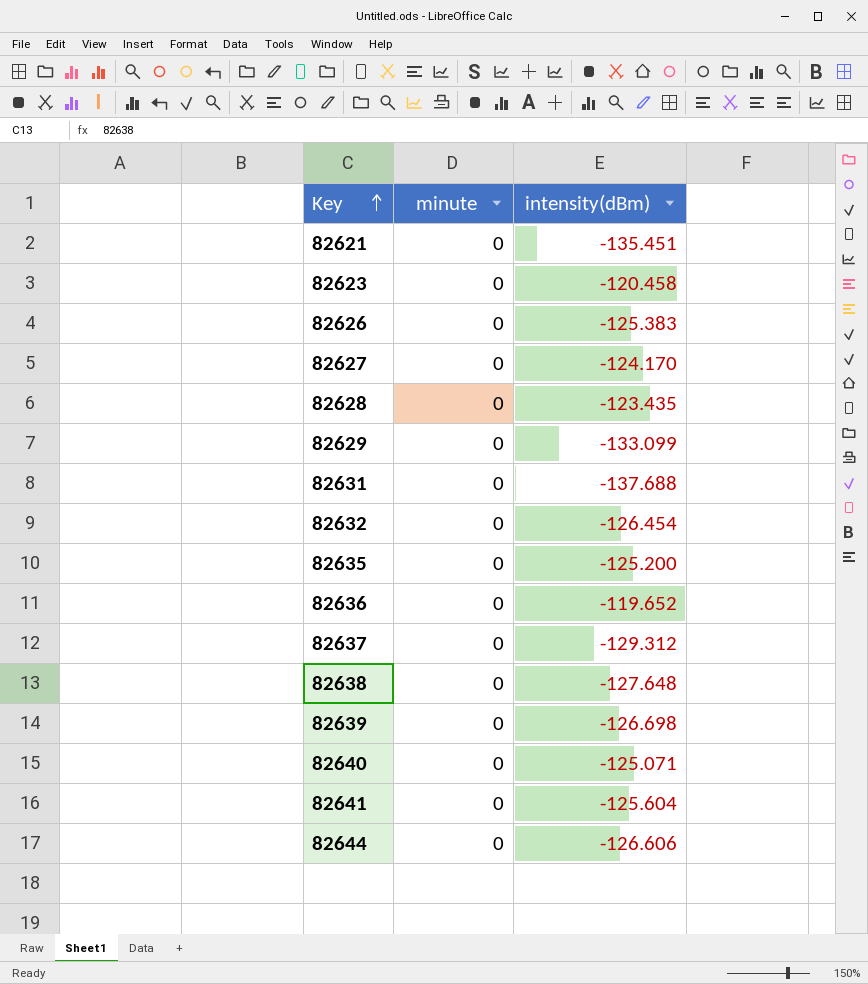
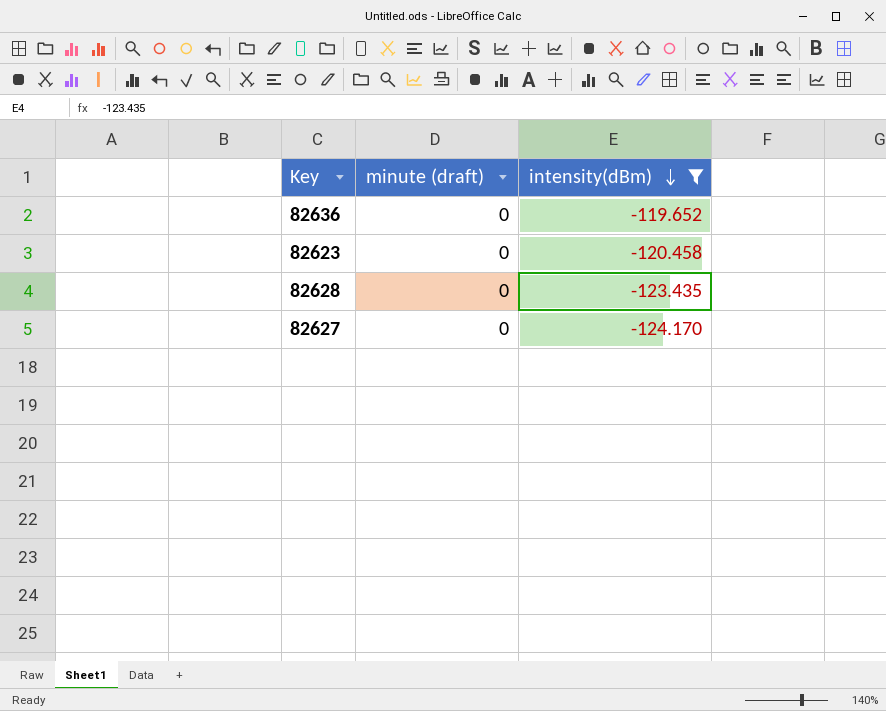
filter: none -> intensity(dBm) >= -124.170
row order: Key ascending -> intensity(dBm) descending
column name: minute -> minute (draft)

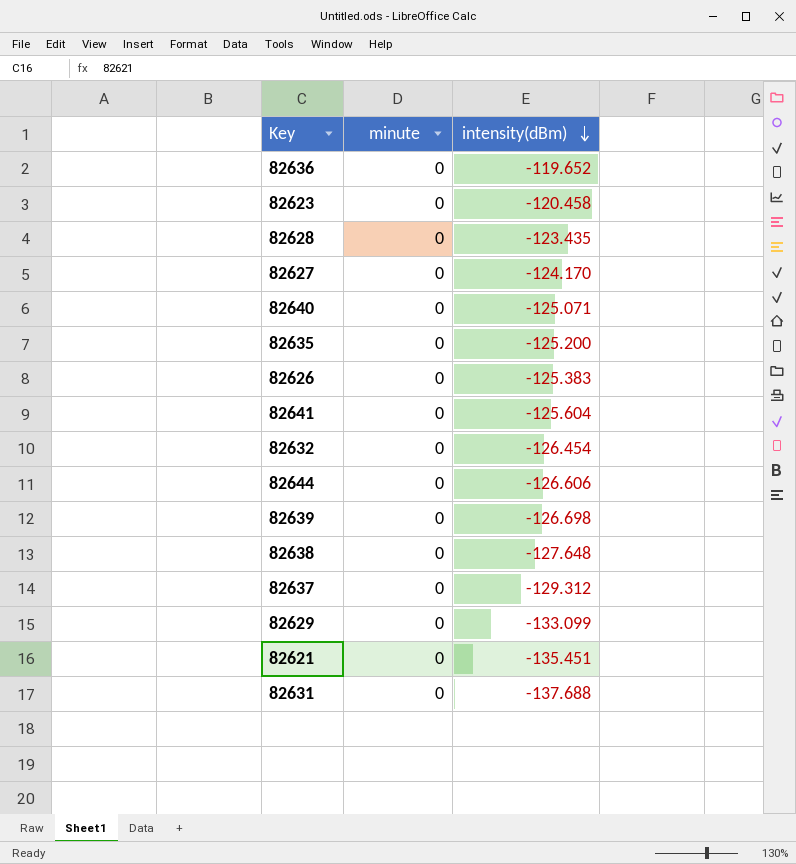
filter: intensity(dBm) >= -124.170 -> none
column name: minute (draft) -> minute

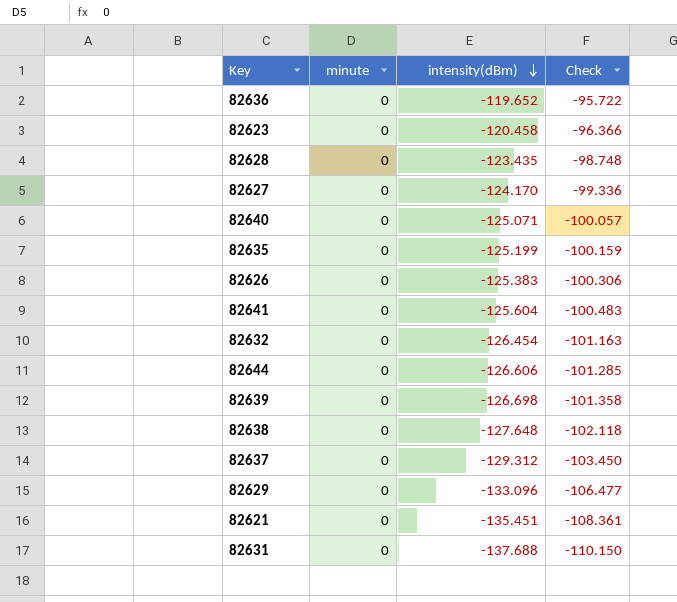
column Check | formula: none -> [intensity(dBm)] * 0.8
82635 | intensity(dBm): -125.200 -> -125.199
82629 | intensity(dBm): -133.099 -> -133.096

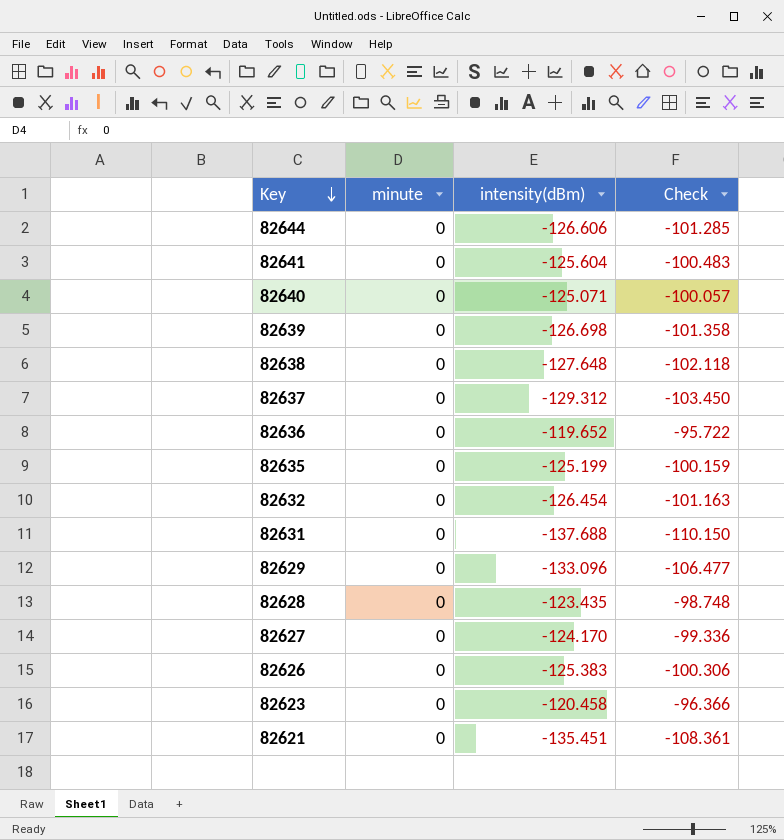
row order: intensity(dBm) descending -> Key descending

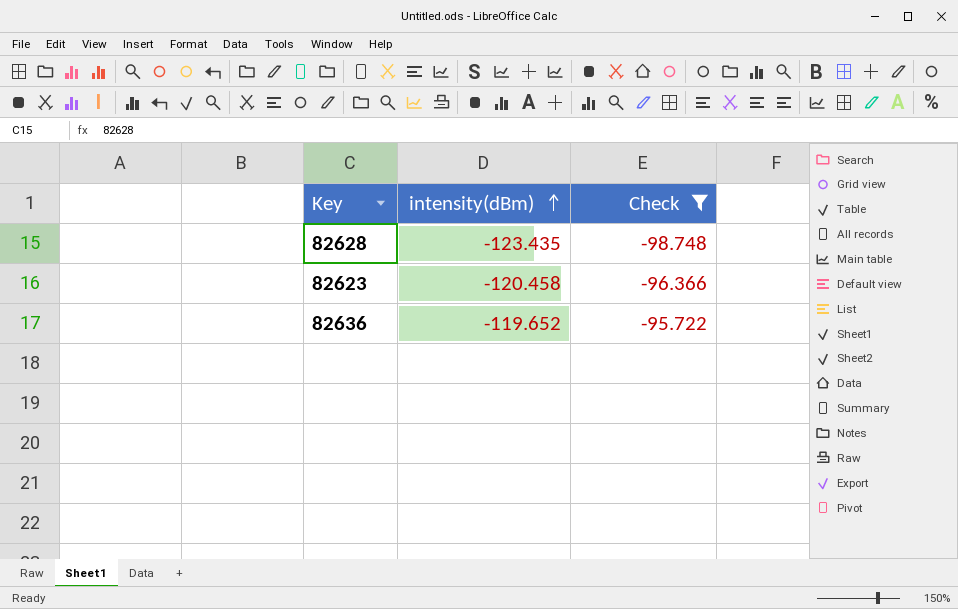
filter: none -> Check >= -98.748
row order: Key descending -> intensity(dBm) ascending
column minute | position: 2 -> none

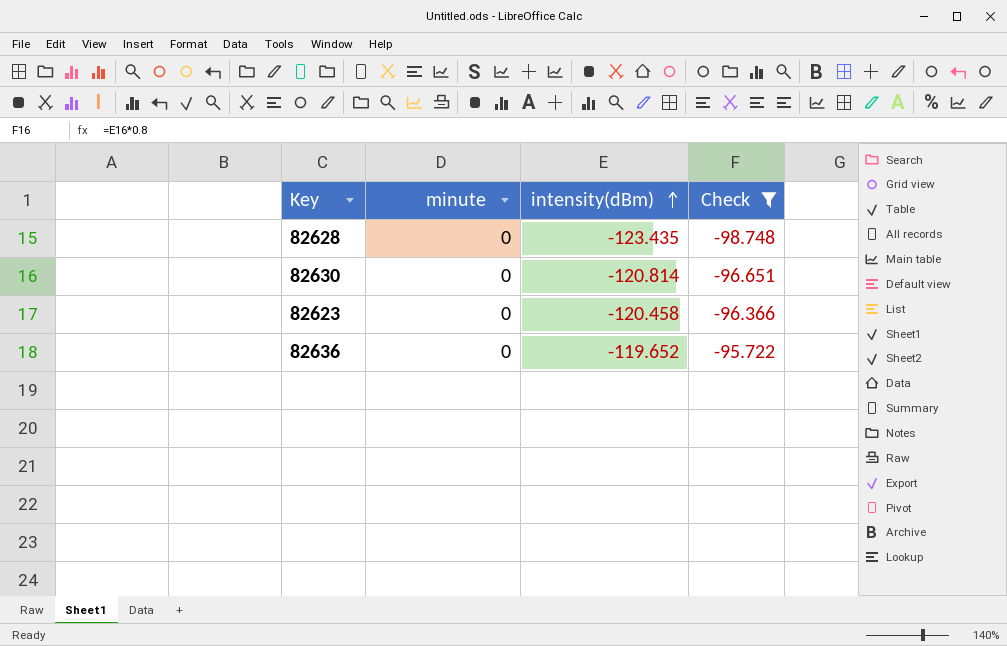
column minute | position: none -> 2
row 82630: none -> 0 | -120.814 | -96.651

